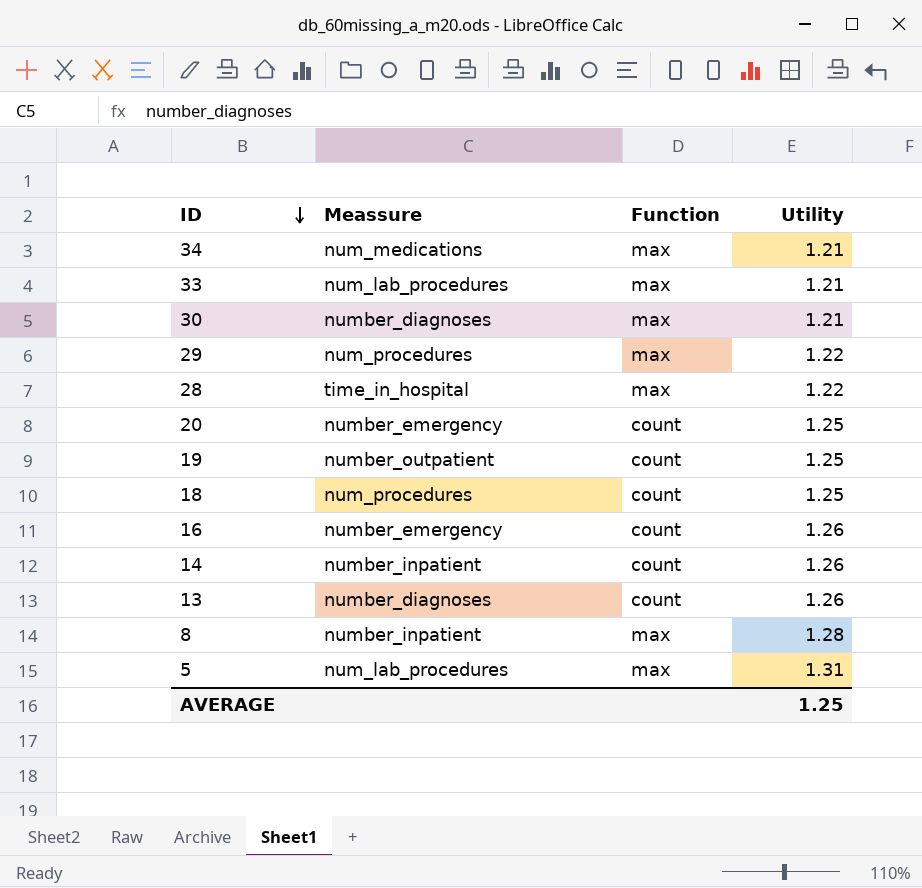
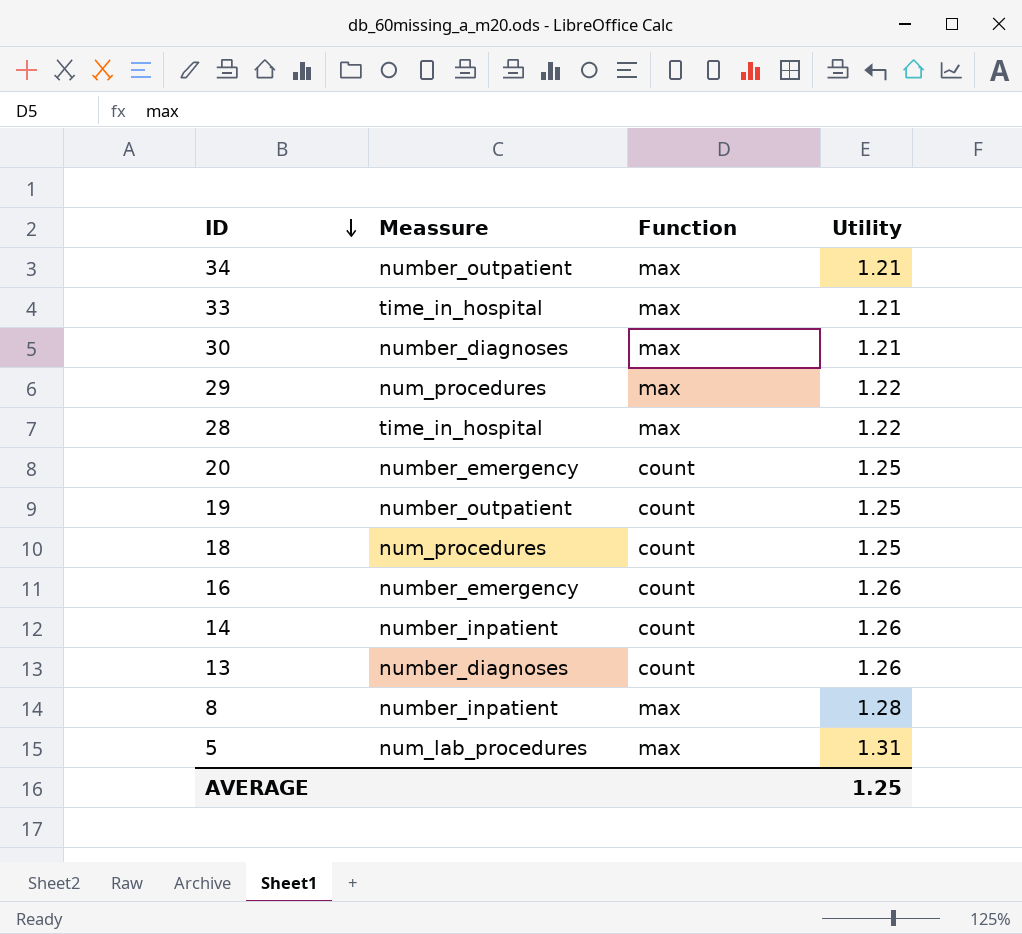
34 | Meassure: num_medications -> number_outpatient
33 | Meassure: num_lab_procedures -> time_in_hospital

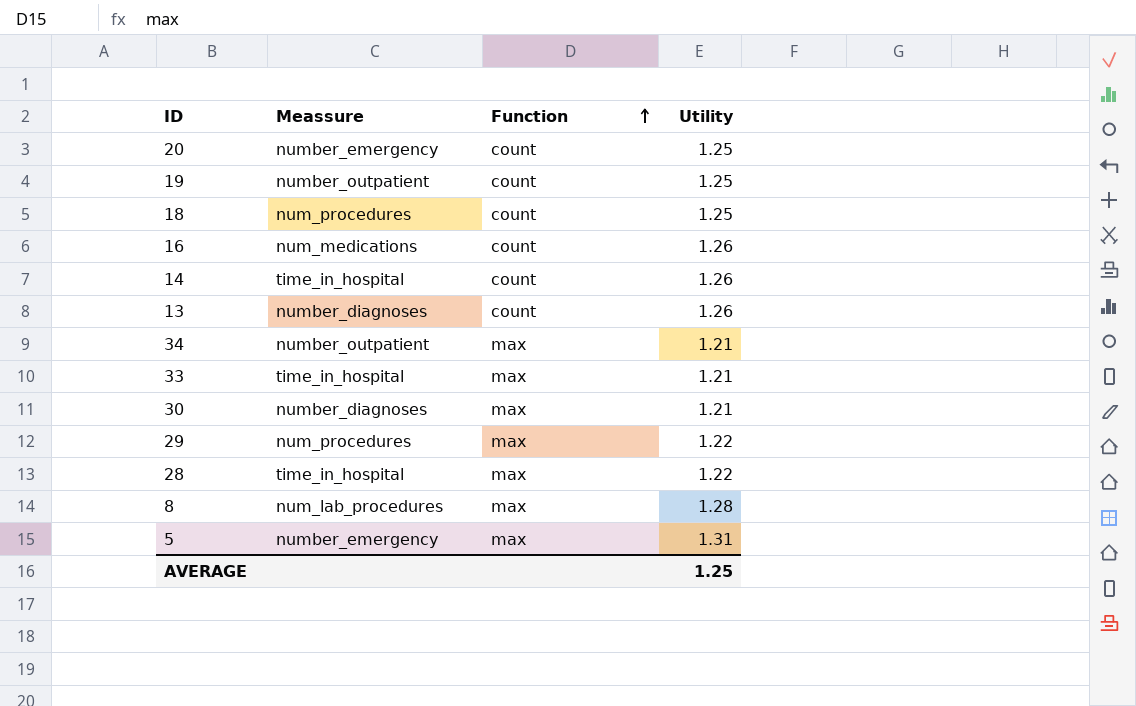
row order: ID descending -> Function ascending
16 | Meassure: number_emergency -> num_medications
14 | Meassure: number_inpatient -> time_in_hospital
8 | Meassure: number_inpatient -> num_lab_procedures
5 | Meassure: num_lab_procedures -> number_emergency

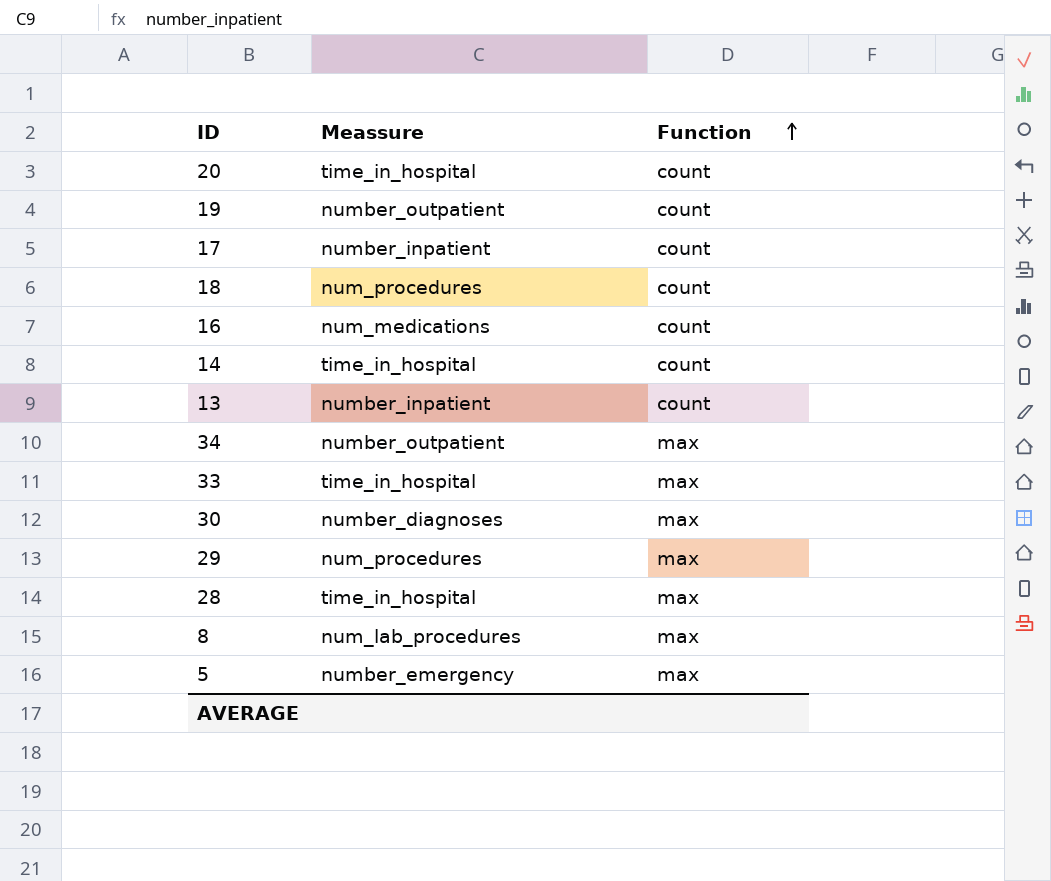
column Utility | position: 4 -> none
20 | Meassure: number_emergency -> time_in_hospital
row 17: none -> number_inpatient | count
13 | Meassure: number_diagnoses -> number_inpatient

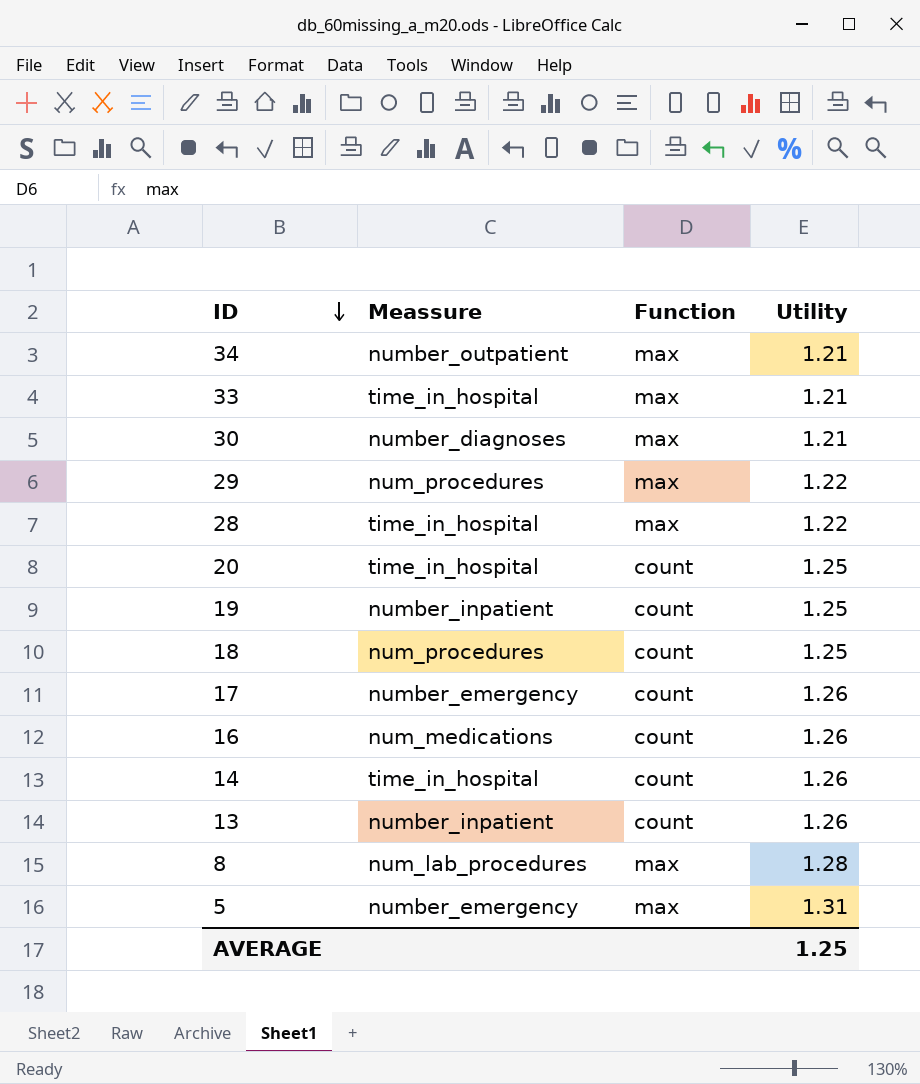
row order: Function ascending -> ID descending
column Utility | position: none -> 4
19 | Meassure: number_outpatient -> number_inpatient
17 | Meassure: number_inpatient -> number_emergency

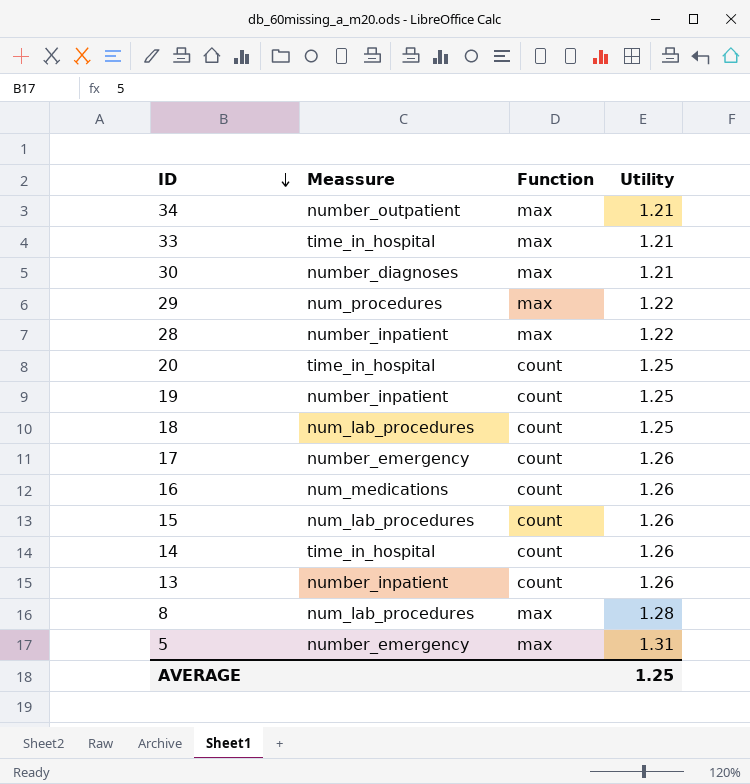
28 | Meassure: time_in_hospital -> number_inpatient
18 | Meassure: num_procedures -> num_lab_procedures
row 15: none -> num_lab_procedures | count | 1.26

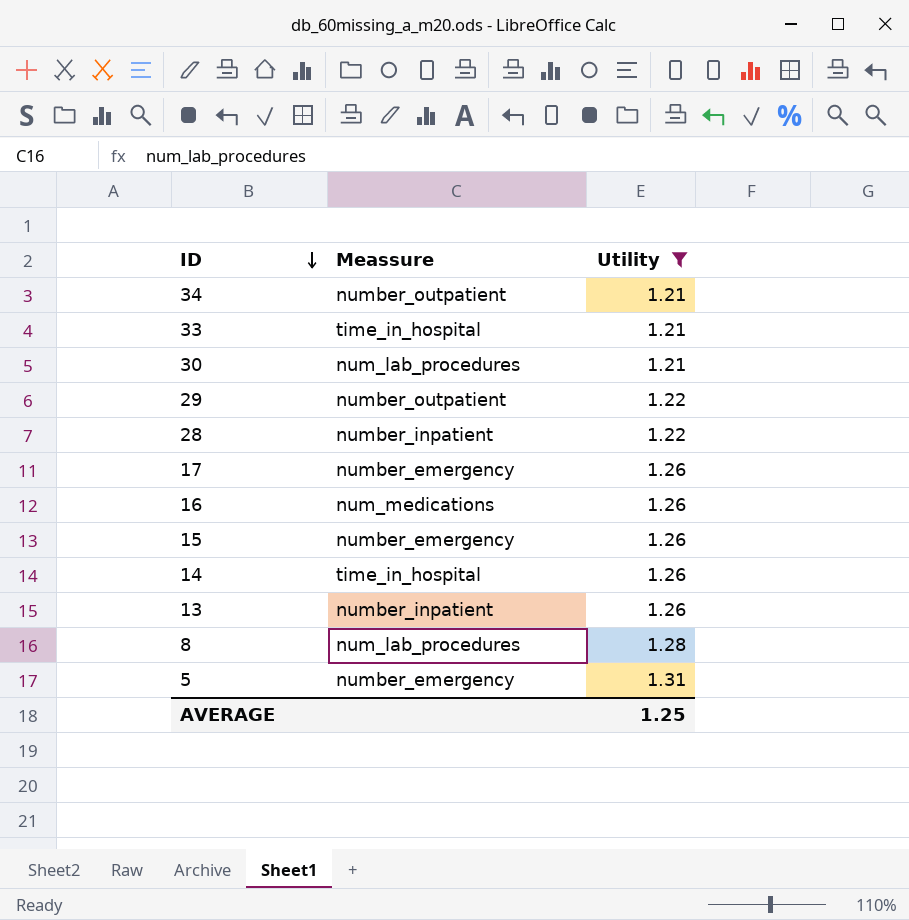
filter: none -> Utility != 1.25
column Function | position: 3 -> none
30 | Meassure: number_diagnoses -> num_lab_procedures
29 | Meassure: num_procedures -> number_outpatient
15 | Meassure: num_lab_procedures -> number_emergency

